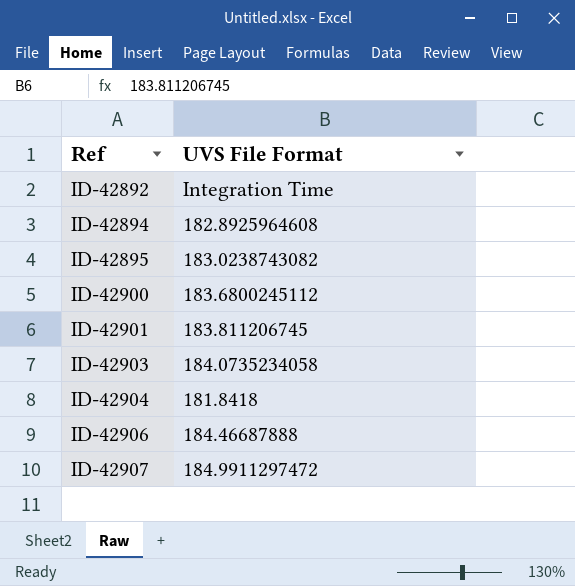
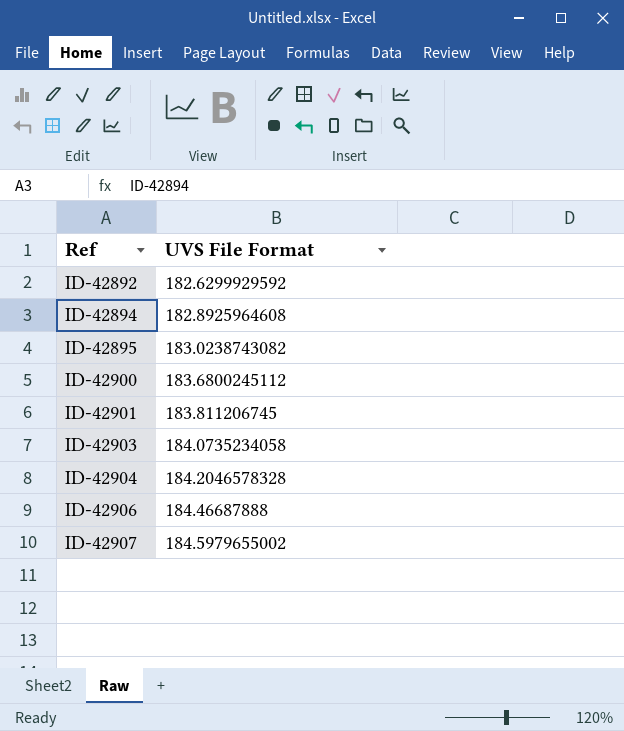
ID-42892 | UVS File Format: Integration Time -> 182.6299929592
ID-42904 | UVS File Format: 181.8418 -> 184.2046578328
ID-42907 | UVS File Format: 184.9911297472 -> 184.5979655002

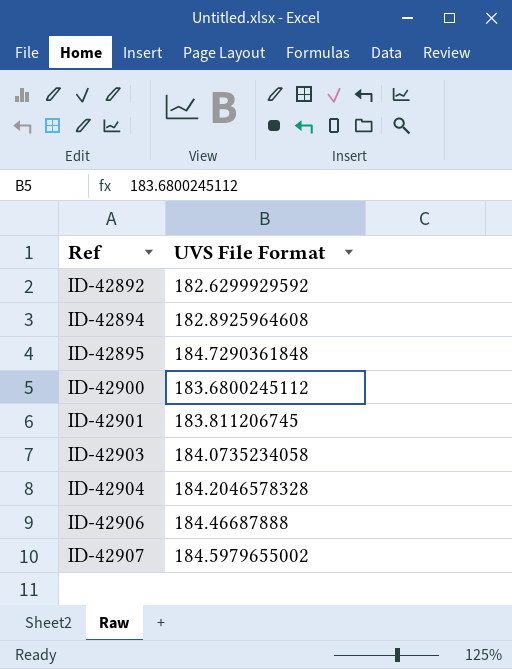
ID-42895 | UVS File Format: 183.0238743082 -> 184.7290361848

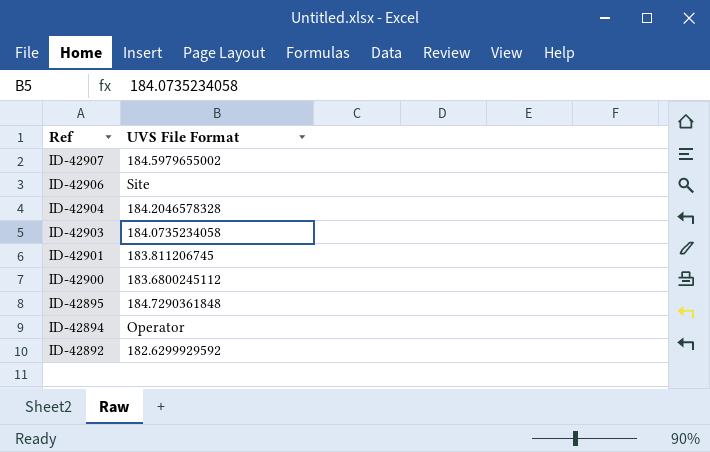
row order: Ref ascending -> Ref descending
ID-42906 | UVS File Format: 184.46687888 -> Site
ID-42894 | UVS File Format: 182.8925964608 -> Operator

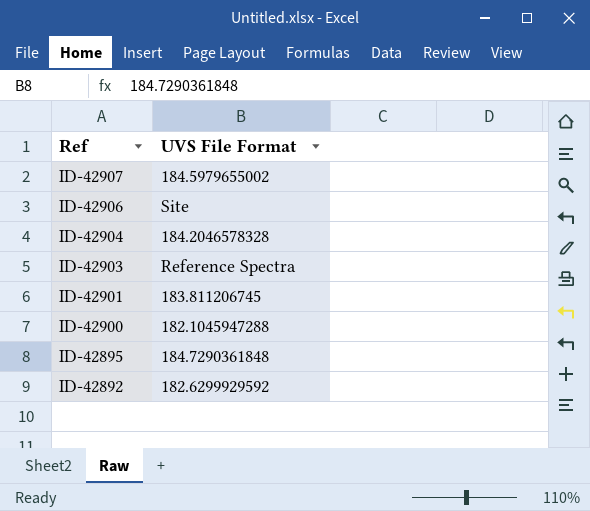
row ID-42894: Operator -> none
ID-42903 | UVS File Format: 184.0735234058 -> Reference Spectra
ID-42900 | UVS File Format: 183.6800245112 -> 182.1045947288

